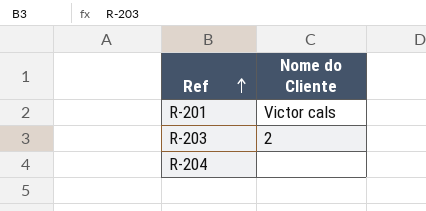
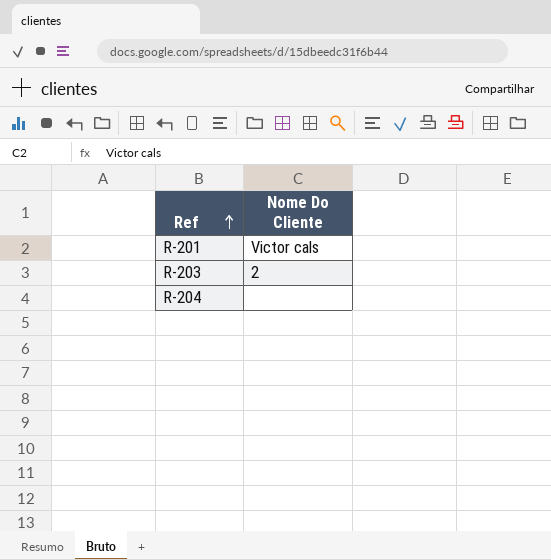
column name: Nome do Cliente -> Nome Do Cliente

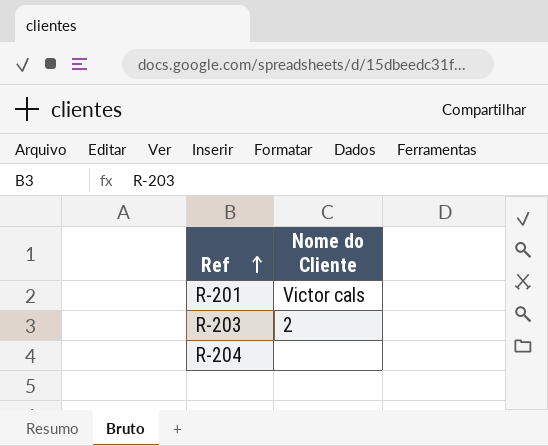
column name: Nome Do Cliente -> Nome do Cliente

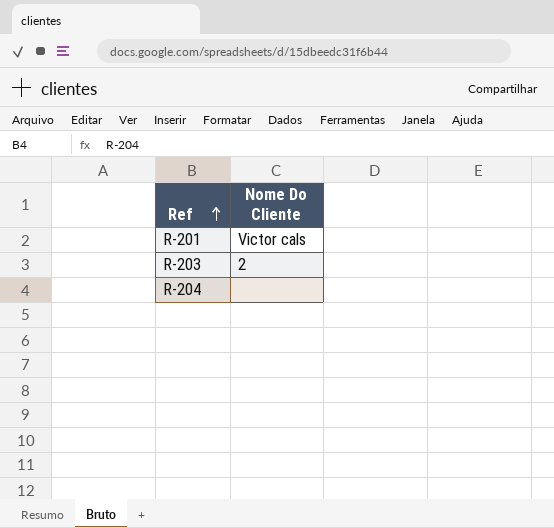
column name: Nome do Cliente -> Nome Do Cliente

